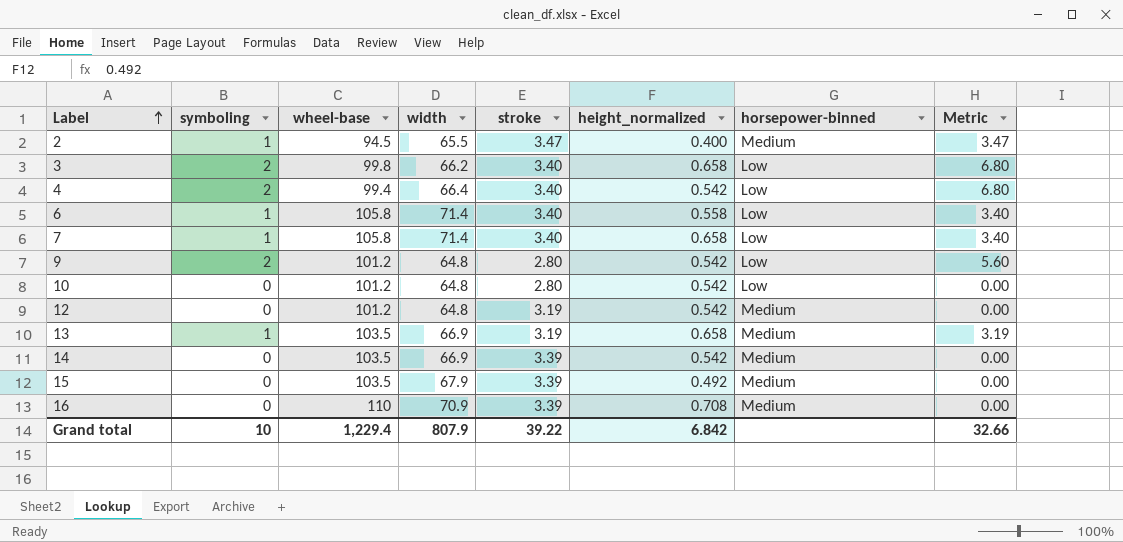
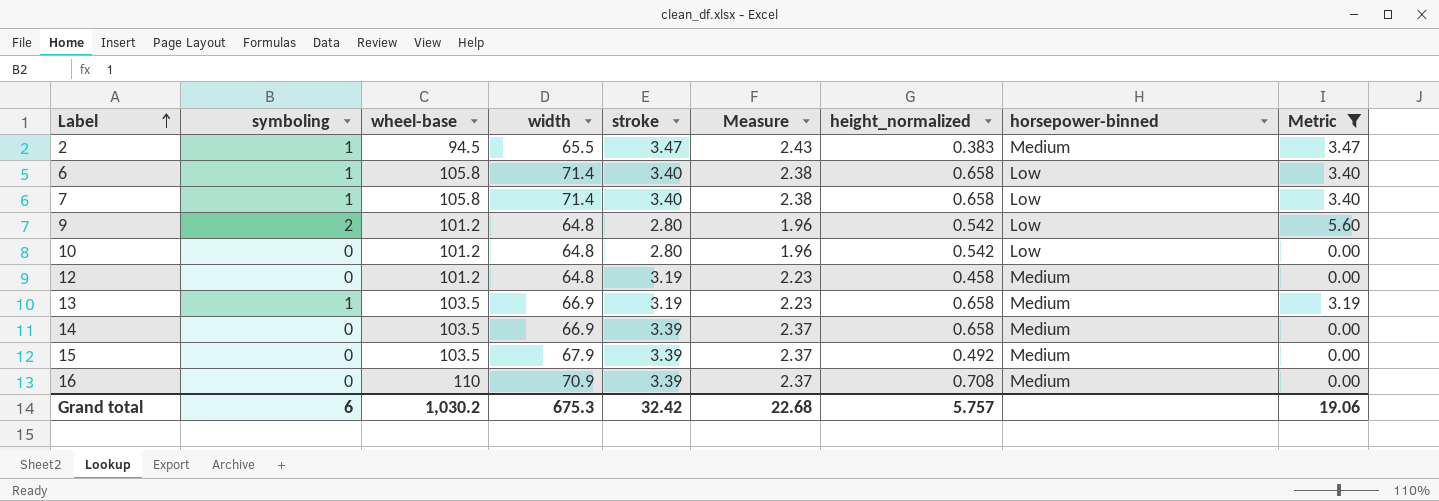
filter: none -> Metric != 6.80
column Measure | formula: none -> [stroke] * 0.7
2 | height_normalized: 0.400 -> 0.383
6 | height_normalized: 0.558 -> 0.658
12 | height_normalized: 0.542 -> 0.458
14 | height_normalized: 0.542 -> 0.658
Grand total | symboling: 10 -> 6
Grand total | wheel-base: 1,229.4 -> 1,030.2
Grand total | width: 807.9 -> 675.3
Grand total | stroke: 39.22 -> 32.42
Grand total | height_normalized: 6.842 -> 5.757
Grand total | Metric: 32.66 -> 19.06

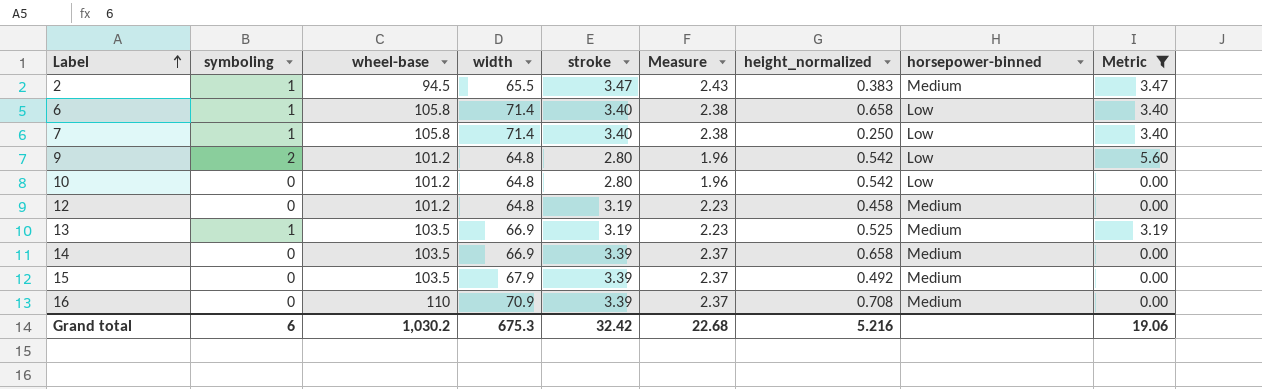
7 | height_normalized: 0.658 -> 0.250
13 | height_normalized: 0.658 -> 0.525
Grand total | height_normalized: 5.757 -> 5.216

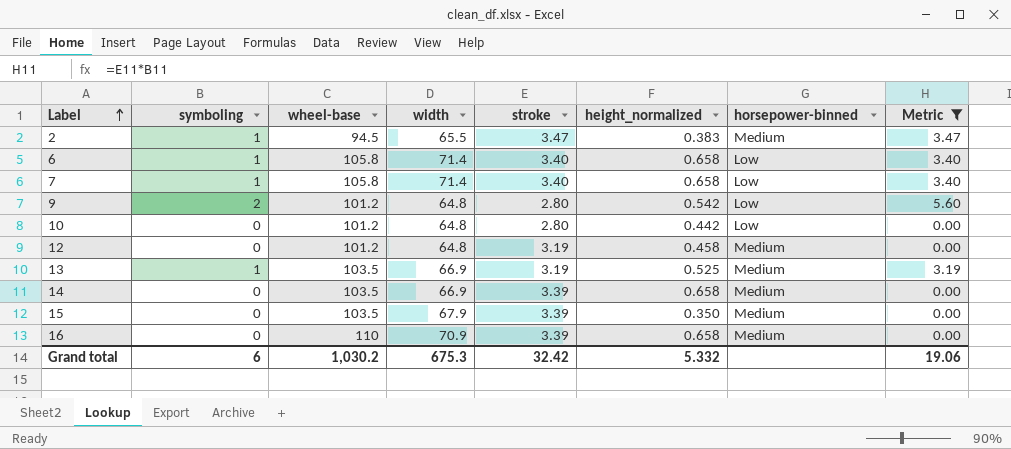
column Measure | formula: [stroke] * 0.7 -> none
7 | height_normalized: 0.250 -> 0.658
10 | height_normalized: 0.542 -> 0.442
15 | height_normalized: 0.492 -> 0.350
16 | height_normalized: 0.708 -> 0.658
Grand total | height_normalized: 5.216 -> 5.332

